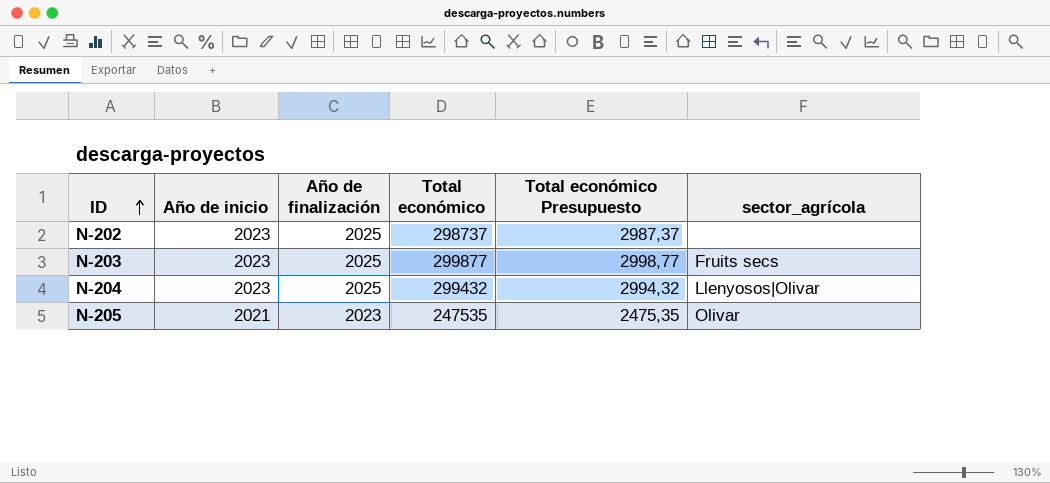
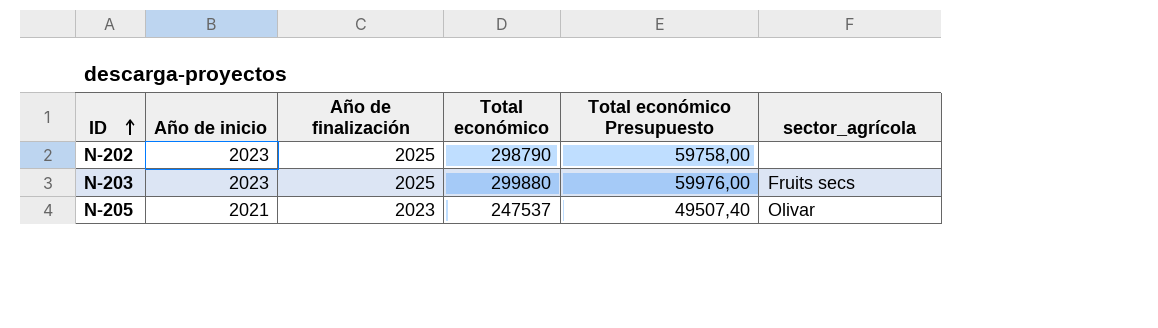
column Total económico Presupuesto | formula: [Total económico] * 0,01 -> [Total económico] * 0,2
row N-204: 2023 | 2025 | 299432 | 2994,32 | Llenyosos|Olivar -> none
N-202 | Total económico: 298737 -> 298790
N-203 | Total económico: 299877 -> 299880
N-205 | Total económico: 247535 -> 247537

